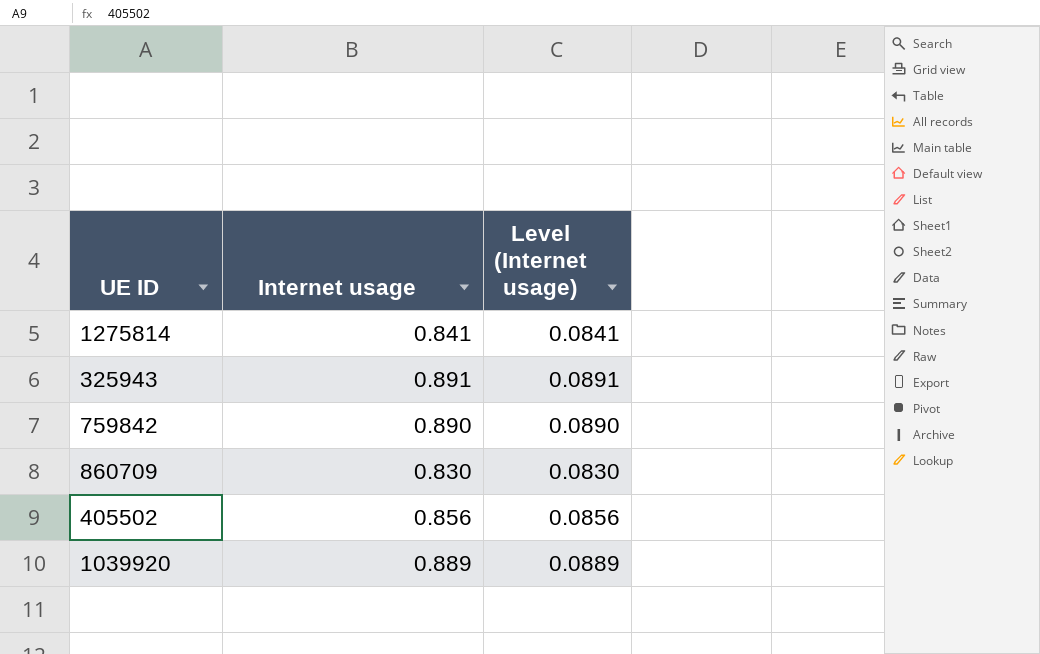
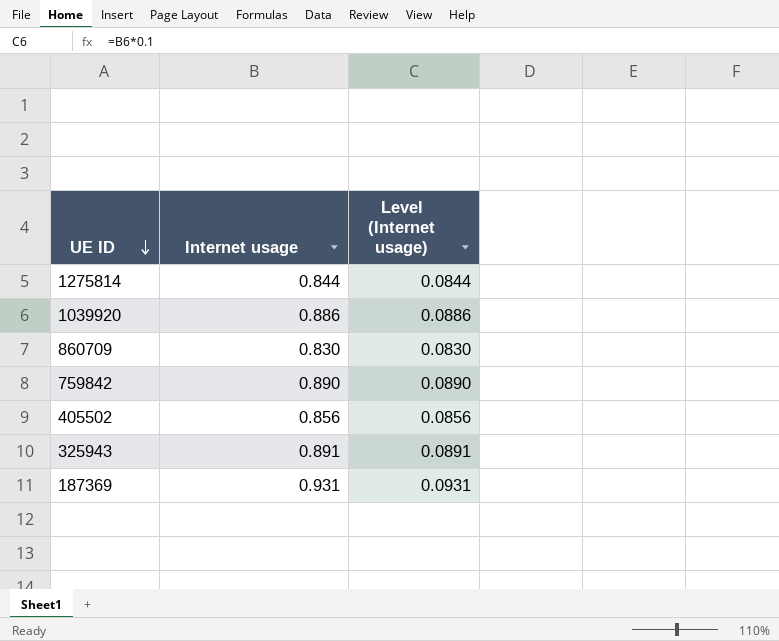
row order: none -> UE ID descending
1275814 | Internet usage: 0.841 -> 0.844
1275814 | Level (Internet usage): 0.0841 -> 0.0844
1039920 | Internet usage: 0.889 -> 0.886
1039920 | Level (Internet usage): 0.0889 -> 0.0886
row 187369: none -> 0.931 | 0.0931

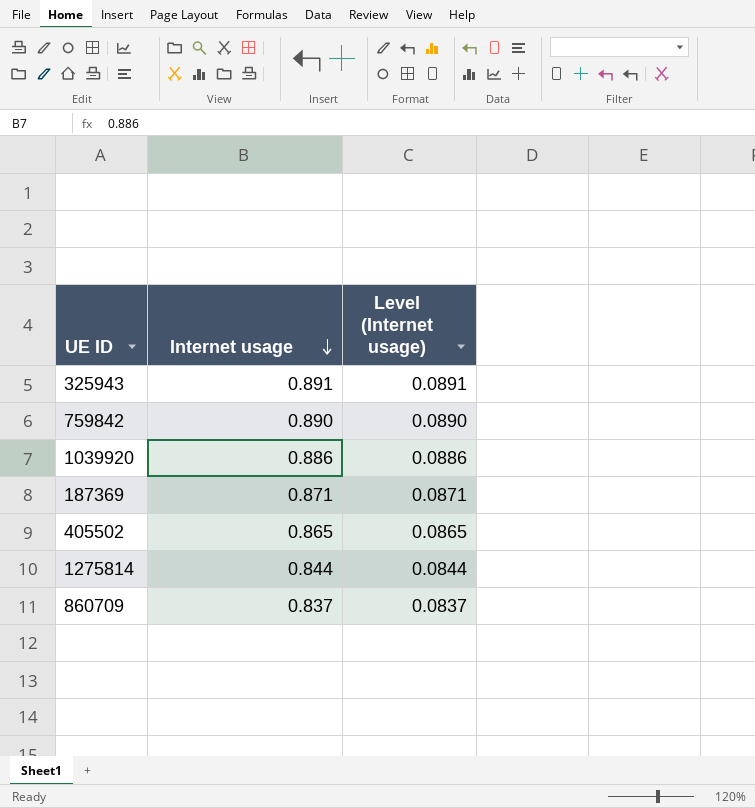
row order: UE ID descending -> Internet usage descending
187369 | Internet usage: 0.931 -> 0.871
187369 | Level (Internet usage): 0.0931 -> 0.0871
405502 | Internet usage: 0.856 -> 0.865
405502 | Level (Internet usage): 0.0856 -> 0.0865
860709 | Internet usage: 0.830 -> 0.837
860709 | Level (Internet usage): 0.0830 -> 0.0837

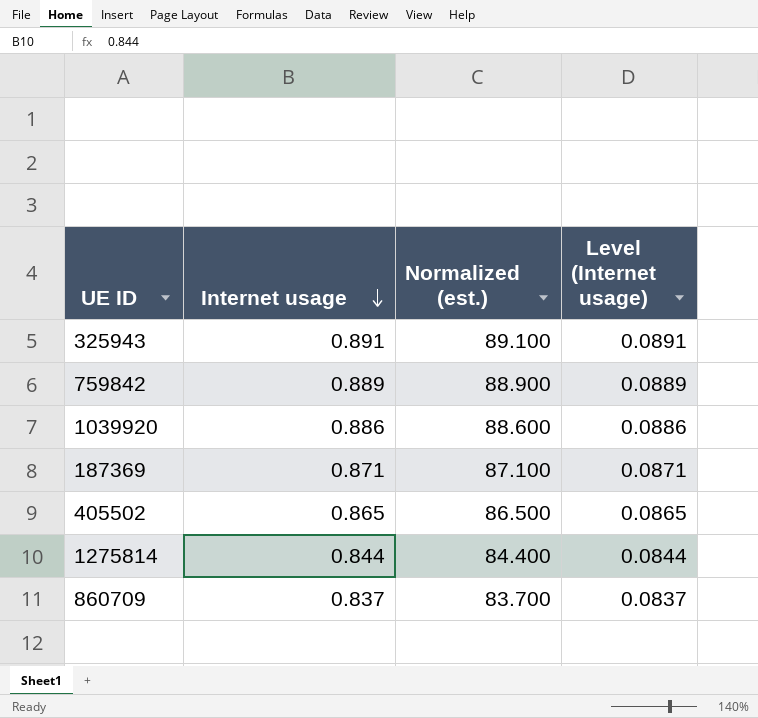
column Normalized (est.) | formula: none -> [Internet usage] * 100
759842 | Internet usage: 0.890 -> 0.889
759842 | Level (Internet usage): 0.0890 -> 0.0889

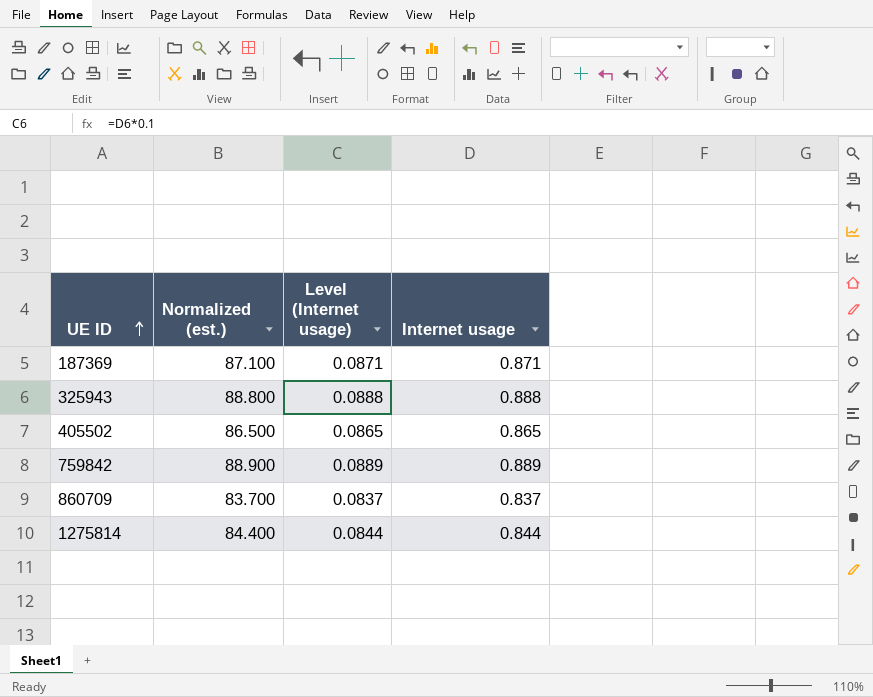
row order: Internet usage descending -> UE ID ascending
column Internet usage | position: 2 -> 4
row 1039920: 0.886 | 88.600 | 0.0886 -> none
325943 | Normalized (est.): 89.100 -> 88.800
325943 | Level (Internet usage): 0.0891 -> 0.0888
325943 | Internet usage: 0.891 -> 0.888

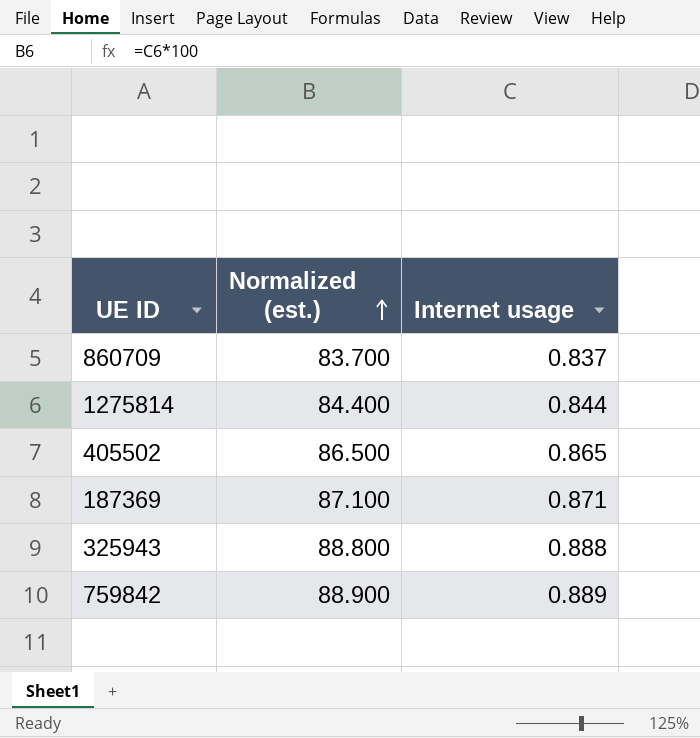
row order: UE ID ascending -> Normalized (est.) ascending
column Level (Internet usage) | formula: [Internet usage] * 0.1 -> none

